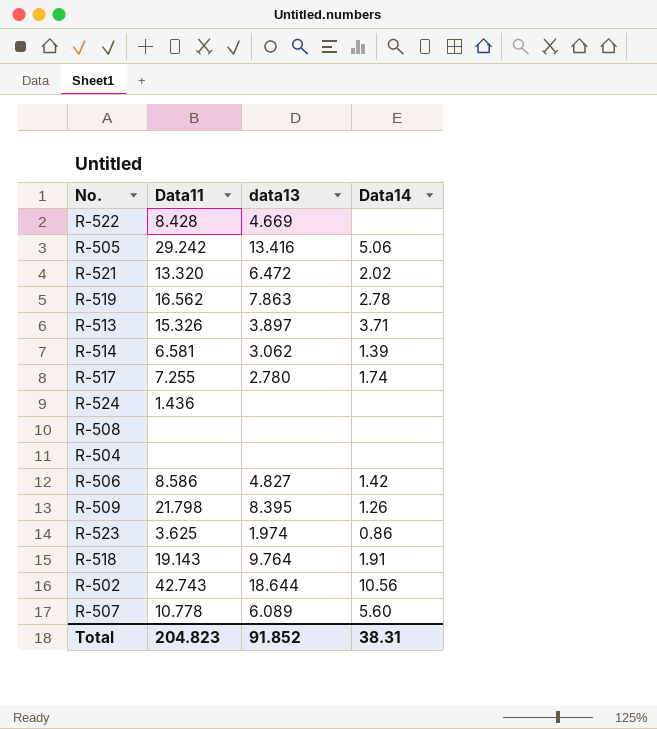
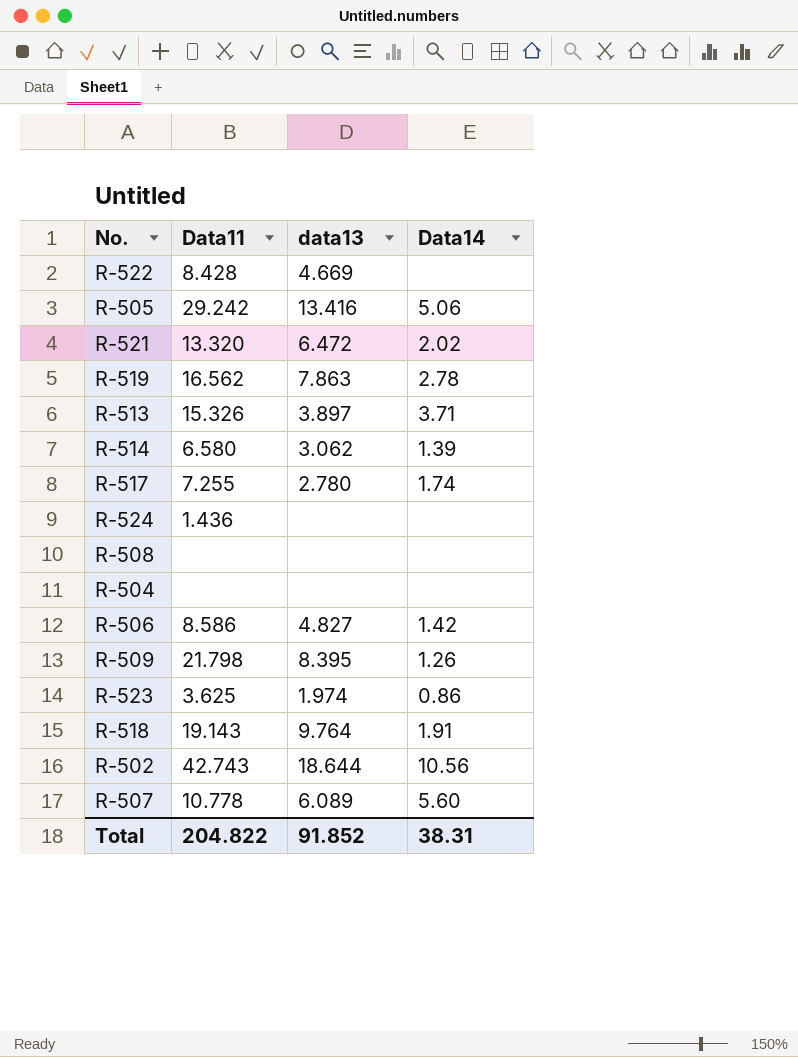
R-514 | Data11: 6.581 -> 6.580
Total | Data11: 204.823 -> 204.822

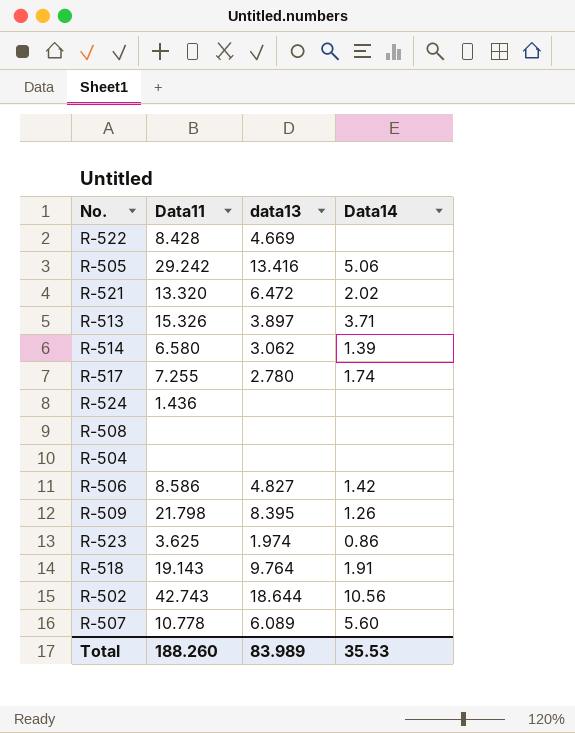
row R-519: 16.562 | 7.863 | 2.78 -> none
Total | Data11: 204.822 -> 188.260
Total | data13: 91.852 -> 83.989
Total | Data14: 38.31 -> 35.53

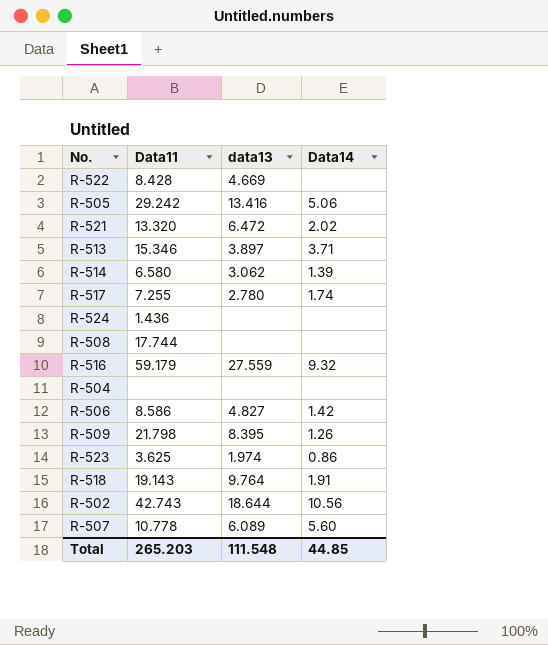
R-513 | Data11: 15.326 -> 15.346
R-508 | Data11: none -> 17.744
row R-516: none -> 59.179 | 27.559 | 9.32
Total | Data11: 188.260 -> 265.203
Total | data13: 83.989 -> 111.548
Total | Data14: 35.53 -> 44.85

